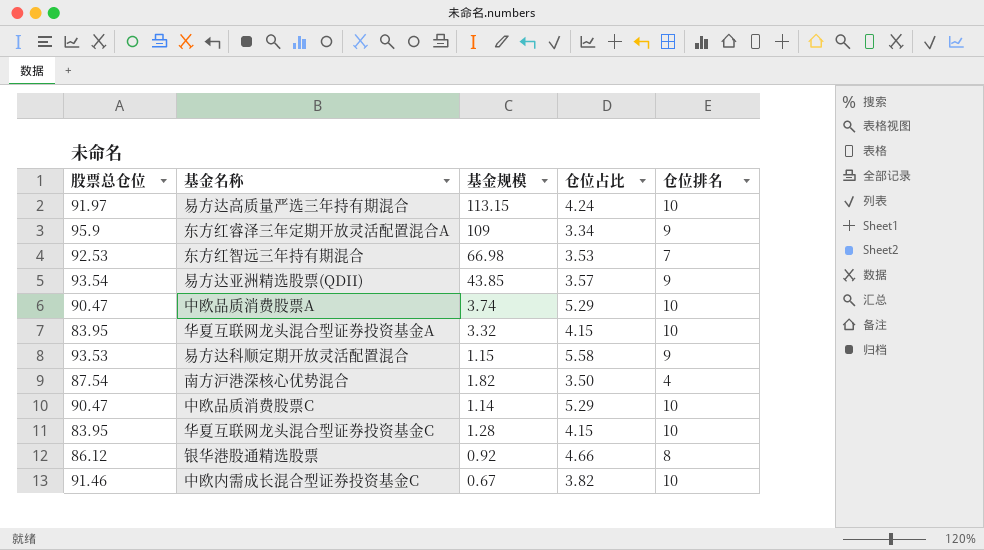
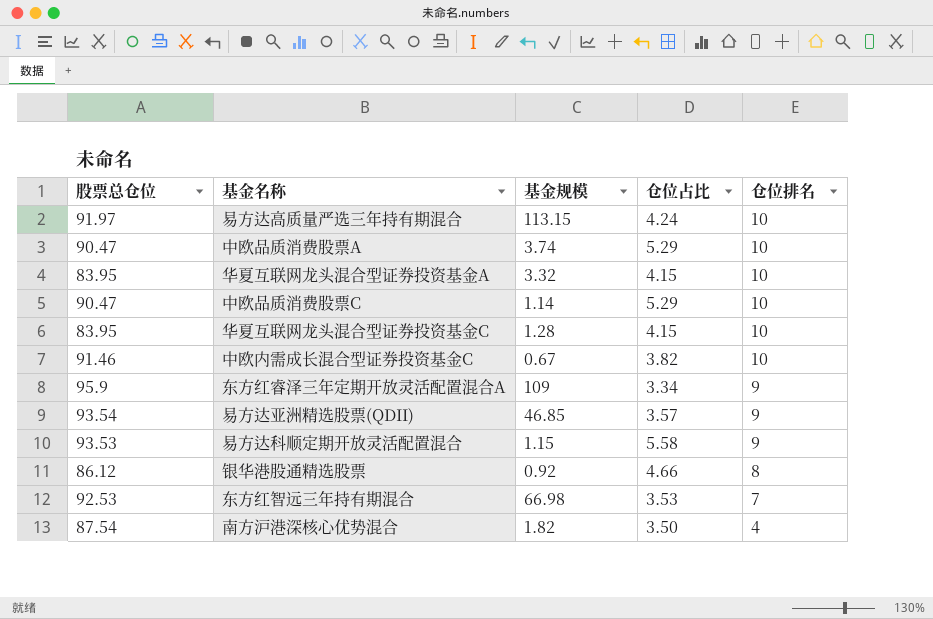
row order: none -> 仓位排名 descending
易方达亚洲精选股票(QDII) | 基金规模: 43.85 -> 46.85

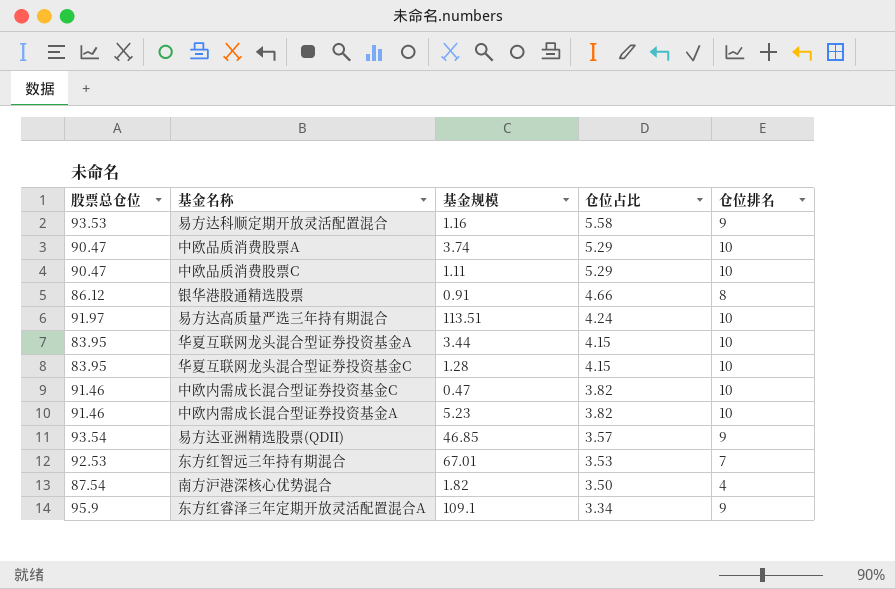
row order: 仓位排名 descending -> 仓位占比 descending
易方达科顺定期开放灵活配置混合 | 基金规模: 1.15 -> 1.16
中欧品质消费股票C | 基金规模: 1.14 -> 1.11
银华港股通精选股票 | 基金规模: 0.92 -> 0.91
易方达高质量严选三年持有期混合 | 基金规模: 113.15 -> 113.51
华夏互联网龙头混合型证券投资基金A | 基金规模: 3.32 -> 3.44
中欧内需成长混合型证券投资基金C | 基金规模: 0.67 -> 0.47
row 中欧内需成长混合型证券投资基金A: none -> 91.46 | 5.23 | 3.82 | 10
东方红智远三年持有期混合 | 基金规模: 66.98 -> 67.01
东方红睿泽三年定期开放灵活配置混合A | 基金规模: 109 -> 109.1

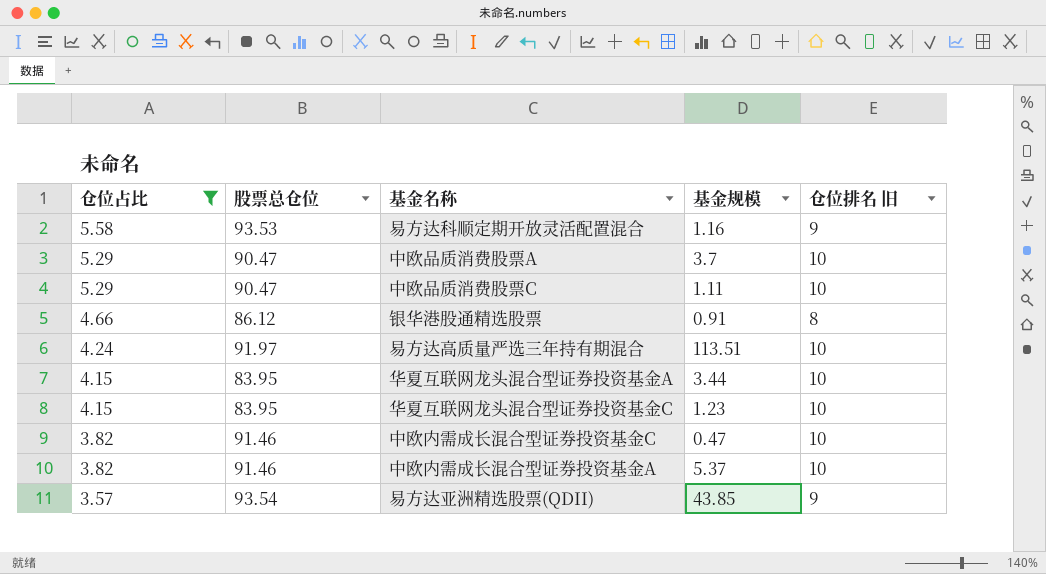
filter: none -> 仓位占比 >= 3.57
column 仓位占比 | position: 4 -> 1
column name: 仓位排名 -> 仓位排名 旧
中欧品质消费股票A | 基金规模: 3.74 -> 3.7
华夏互联网龙头混合型证券投资基金C | 基金规模: 1.28 -> 1.23
中欧内需成长混合型证券投资基金A | 基金规模: 5.23 -> 5.37
易方达亚洲精选股票(QDII) | 基金规模: 46.85 -> 43.85

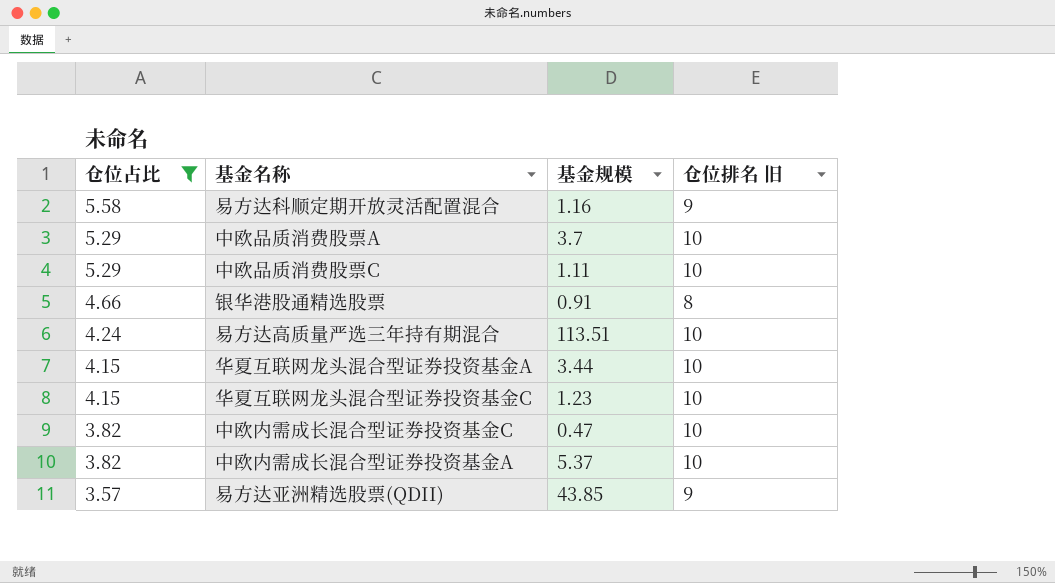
column 股票总仓位 | position: 2 -> none

